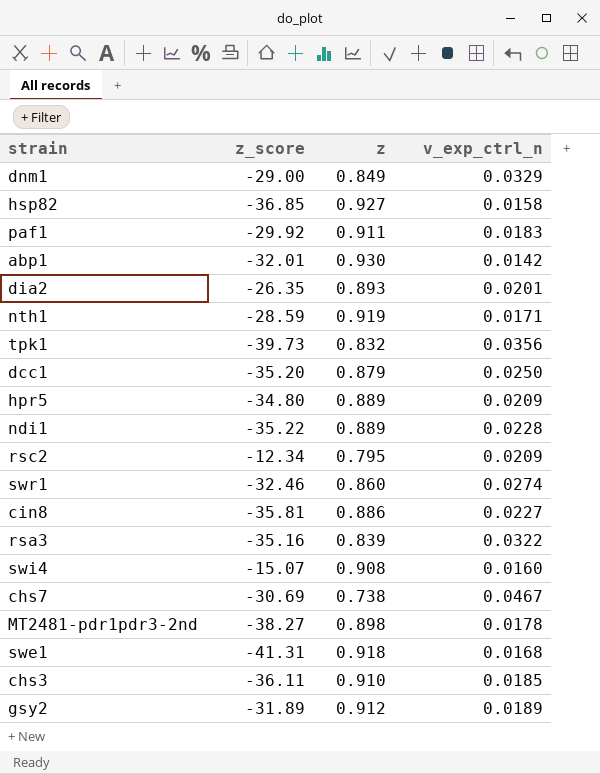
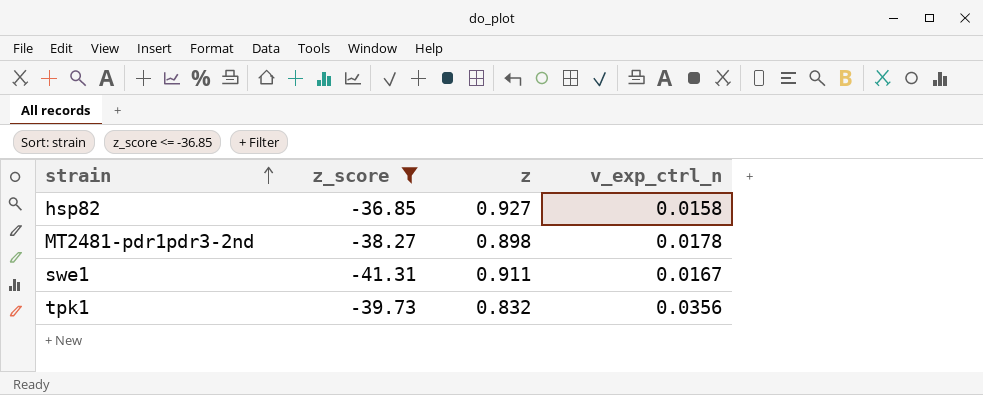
filter: none -> z_score <= -36.85
row order: none -> strain ascending
swe1 | z: 0.918 -> 0.911
swe1 | v_exp_ctrl_n: 0.0168 -> 0.0167

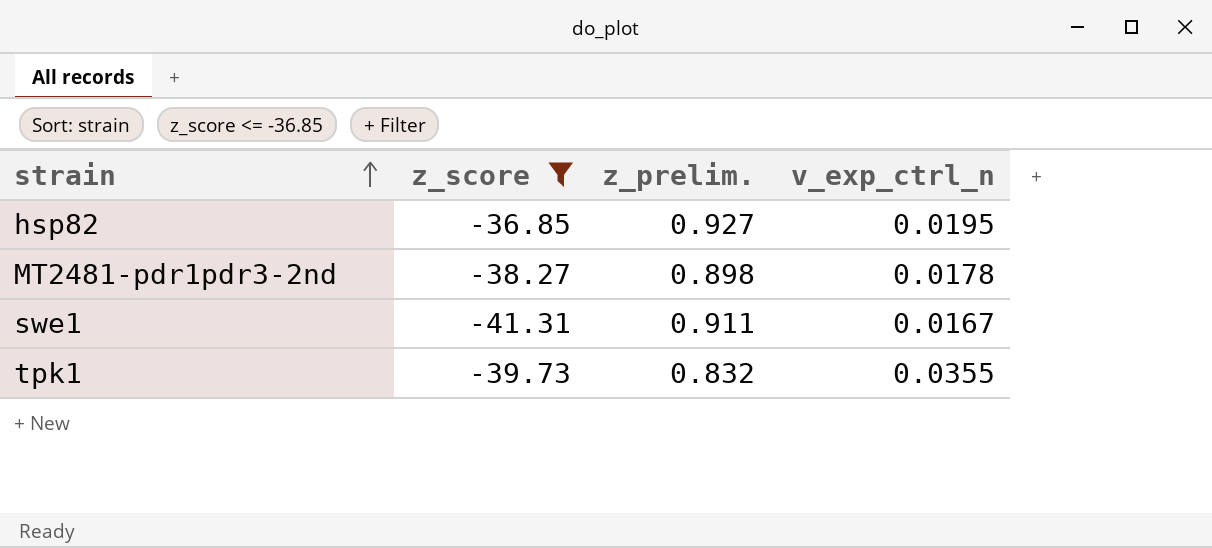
column name: z -> z_prelim.
hsp82 | v_exp_ctrl_n: 0.0158 -> 0.0195
tpk1 | v_exp_ctrl_n: 0.0356 -> 0.0355

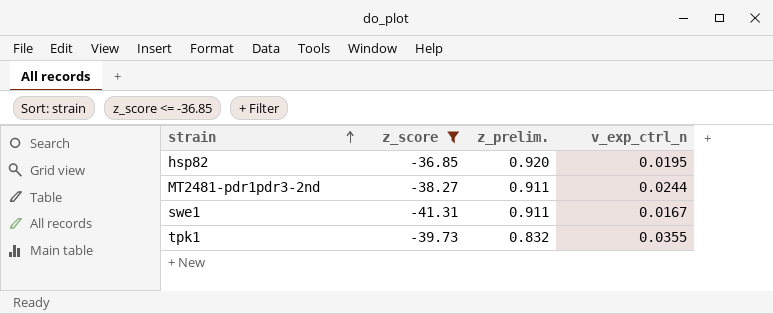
hsp82 | z_prelim.: 0.927 -> 0.920
MT2481-pdr1pdr3-2nd | z_prelim.: 0.898 -> 0.911
MT2481-pdr1pdr3-2nd | v_exp_ctrl_n: 0.0178 -> 0.0244

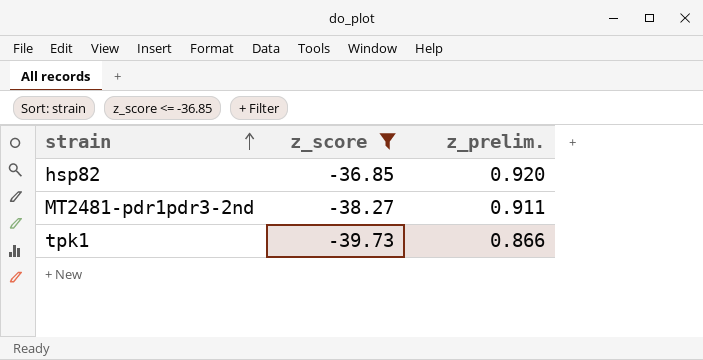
column v_exp_ctrl_n | position: 4 -> none
row swe1: -41.31 | 0.911 | 0.0167 -> none
tpk1 | z_prelim.: 0.832 -> 0.866

